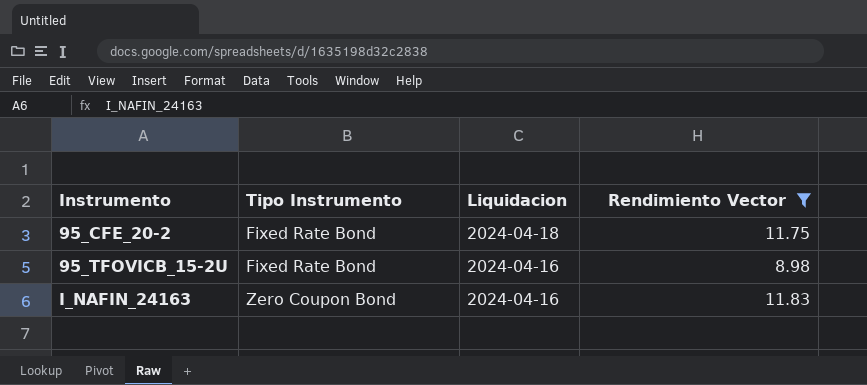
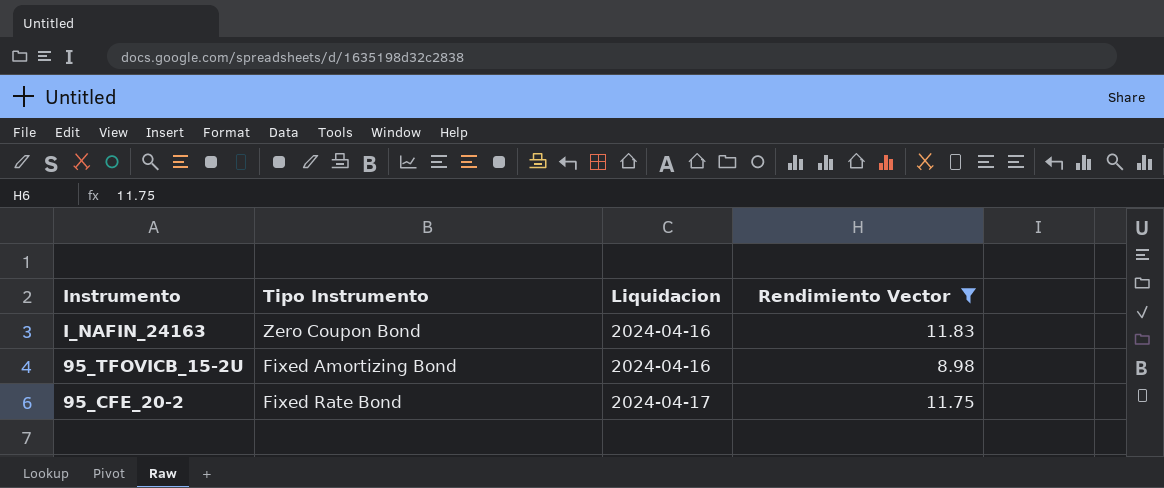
row order: Instrumento ascending -> Instrumento descending
95_TFOVICB_15-2U | Tipo Instrumento: Fixed Rate Bond -> Fixed Amortizing Bond
95_CFE_20-2 | Liquidacion: 2024-04-18 -> 2024-04-17

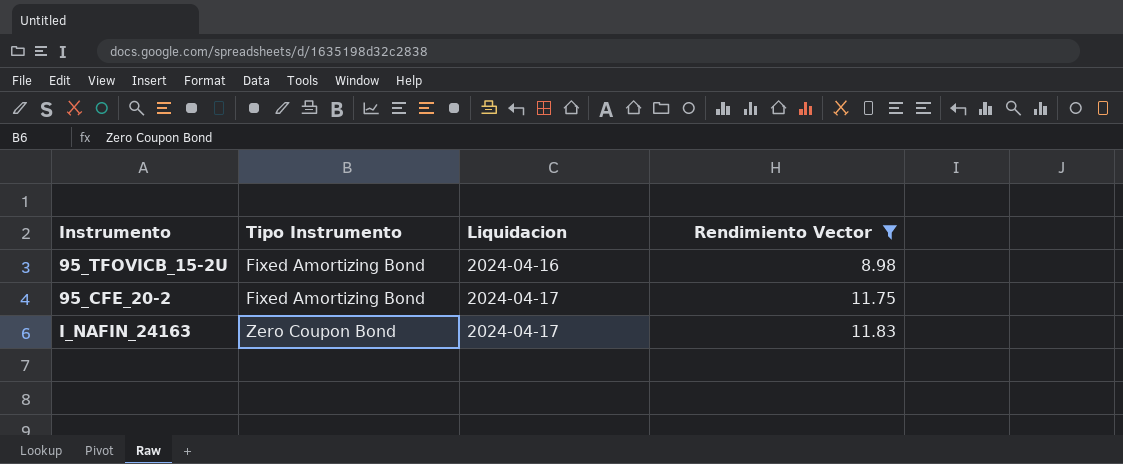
row order: Instrumento descending -> Tipo Instrumento ascending
95_CFE_20-2 | Tipo Instrumento: Fixed Rate Bond -> Fixed Amortizing Bond
I_NAFIN_24163 | Liquidacion: 2024-04-16 -> 2024-04-17

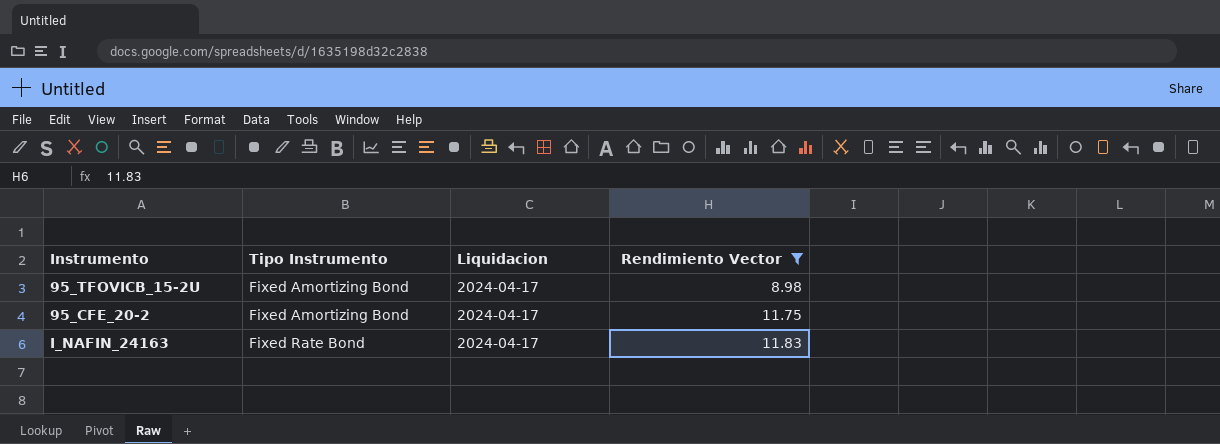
95_TFOVICB_15-2U | Liquidacion: 2024-04-16 -> 2024-04-17
I_NAFIN_24163 | Tipo Instrumento: Zero Coupon Bond -> Fixed Rate Bond

